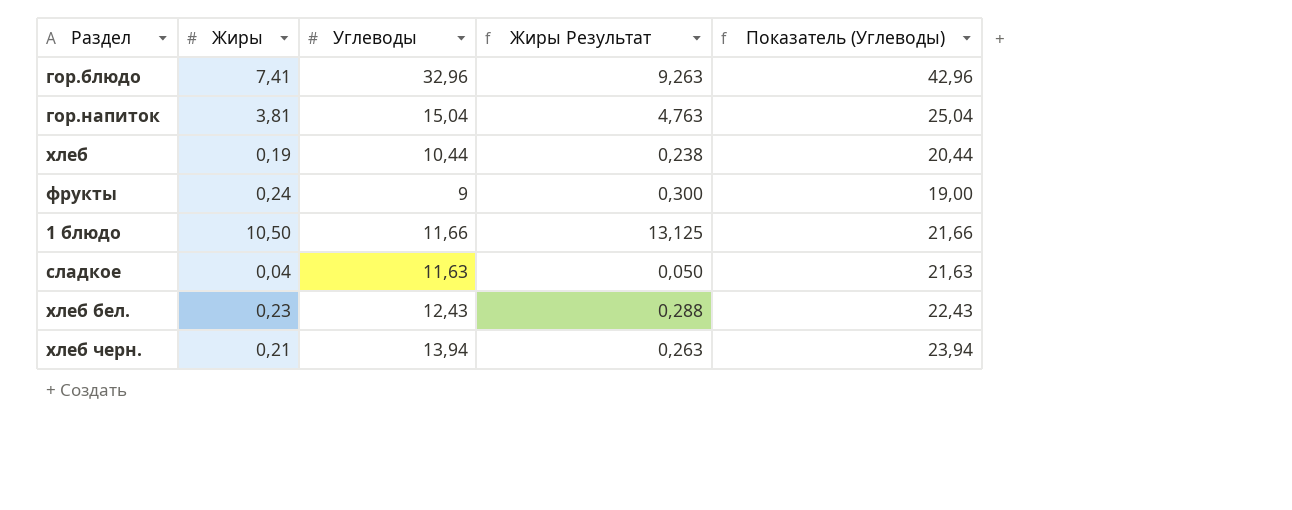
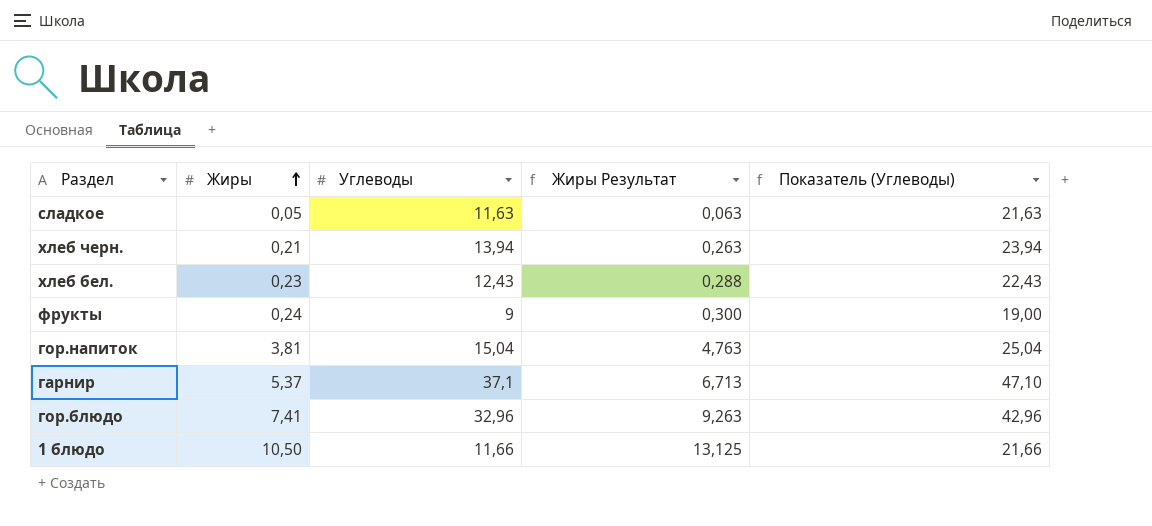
row order: none -> Жиры ascending
row хлеб: 0,19 | 10,44 | 0,238 | 20,44 -> none
сладкое | Жиры: 0,04 -> 0,05
сладкое | Жиры Результат: 0,050 -> 0,063
row гарнир: none -> 5,37 | 37,1 | 6,713 | 47,10

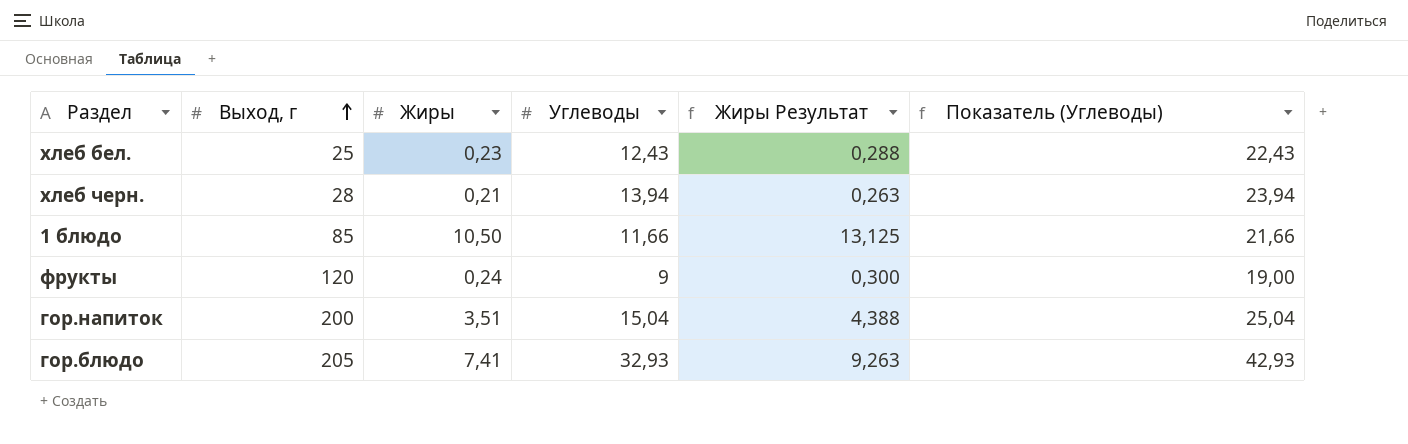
row order: Жиры ascending -> Выход, г ascending
column Выход, г | position: none -> 2
row сладкое: 0,05 | 11,63 | 0,063 | 21,63 -> none
row гарнир: 5,37 | 37,1 | 6,713 | 47,10 -> none
гор.напиток | Жиры: 3,81 -> 3,51
гор.напиток | Жиры Результат: 4,763 -> 4,388
гор.блюдо | Углеводы: 32,96 -> 32,93
гор.блюдо | Показатель (Углеводы): 42,96 -> 42,93

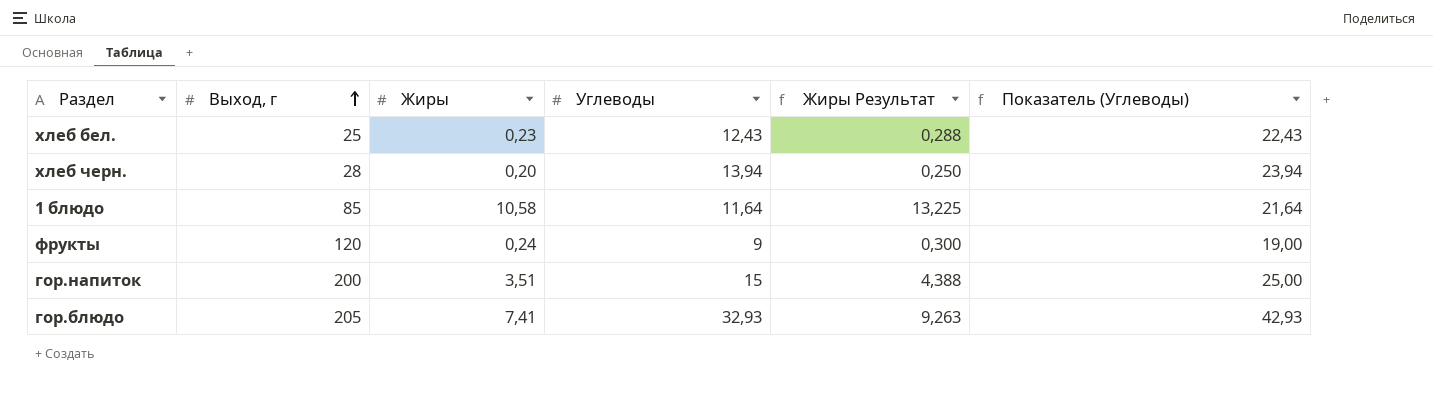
хлеб черн. | Жиры: 0,21 -> 0,20
хлеб черн. | Жиры Результат: 0,263 -> 0,250
1 блюдо | Жиры: 10,50 -> 10,58
1 блюдо | Углеводы: 11,66 -> 11,64
1 блюдо | Жиры Результат: 13,125 -> 13,225
1 блюдо | Показатель (Углеводы): 21,66 -> 21,64
гор.напиток | Углеводы: 15,04 -> 15
гор.напиток | Показатель (Углеводы): 25,04 -> 25,00

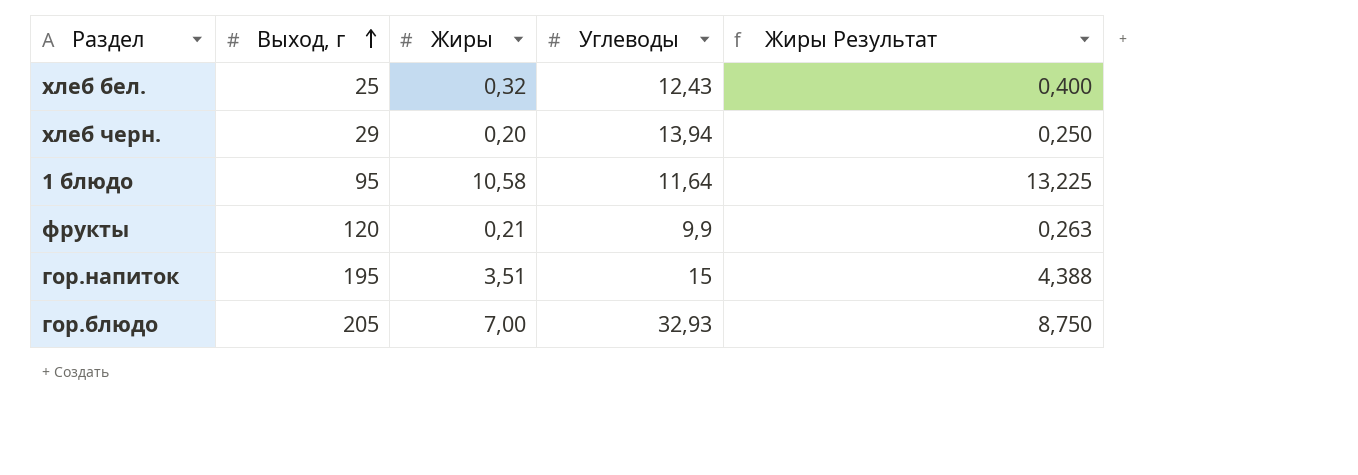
column Показатель (Углеводы) | formula: [Углеводы] + 10 -> none
хлеб бел. | Жиры: 0,23 -> 0,32
хлеб бел. | Жиры Результат: 0,288 -> 0,400
хлеб черн. | Выход, г: 28 -> 29
1 блюдо | Выход, г: 85 -> 95
фрукты | Жиры: 0,24 -> 0,21
фрукты | Углеводы: 9 -> 9,9
фрукты | Жиры Результат: 0,300 -> 0,263
гор.напиток | Выход, г: 200 -> 195
гор.блюдо | Жиры: 7,41 -> 7,00
гор.блюдо | Жиры Результат: 9,263 -> 8,750

